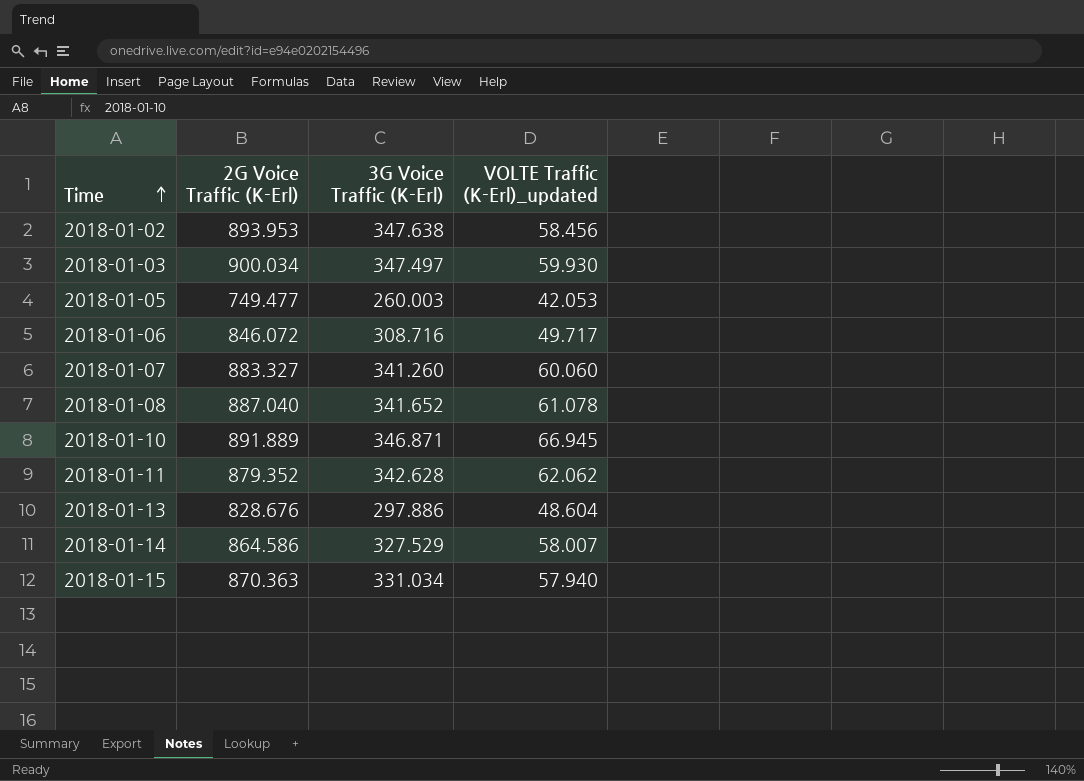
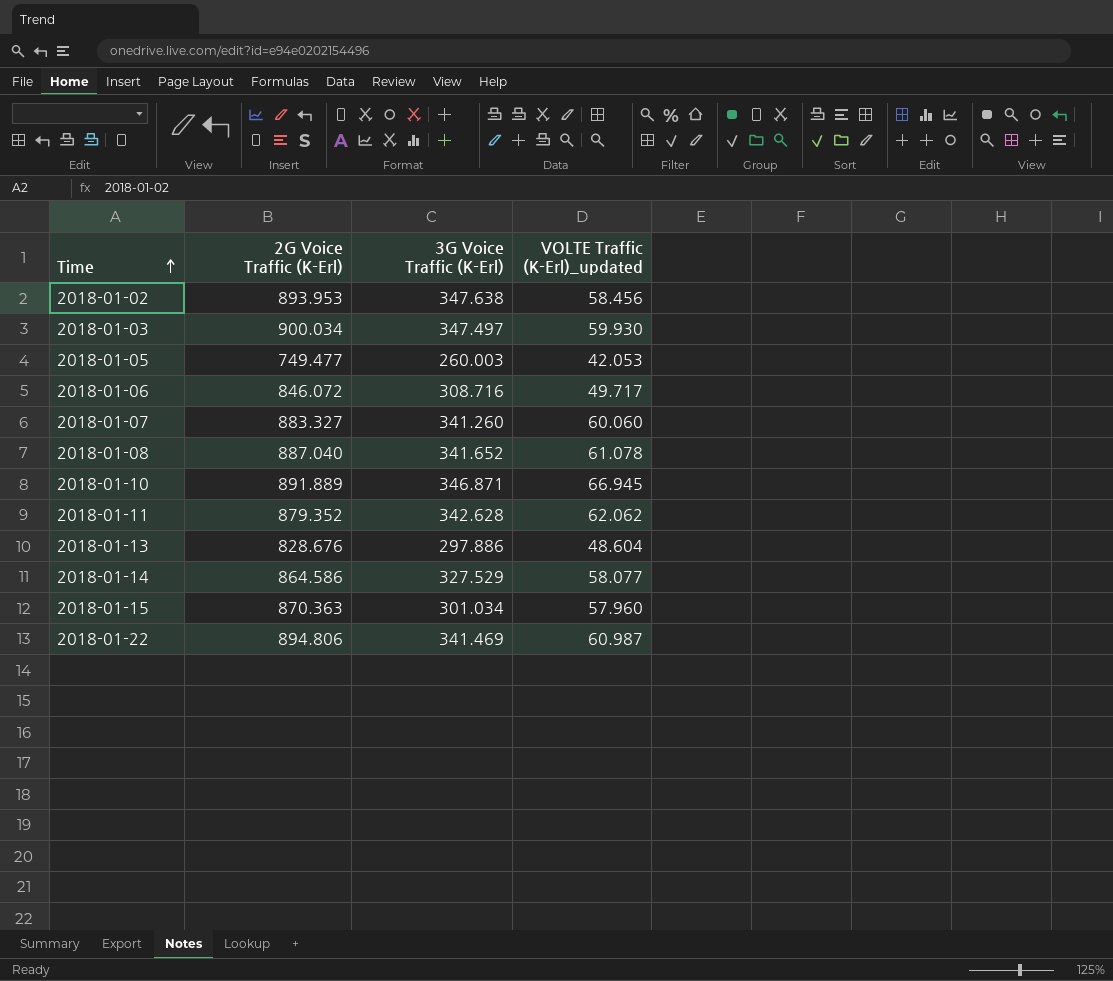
2018-01-14 | VOLTE Traffic (K-Erl)_updated: 58.007 -> 58.077
2018-01-15 | 3G Voice Traffic (K-Erl): 331.034 -> 301.034
2018-01-15 | VOLTE Traffic (K-Erl)_updated: 57.940 -> 57.960
row 2018-01-22: none -> 894.806 | 341.469 | 60.987

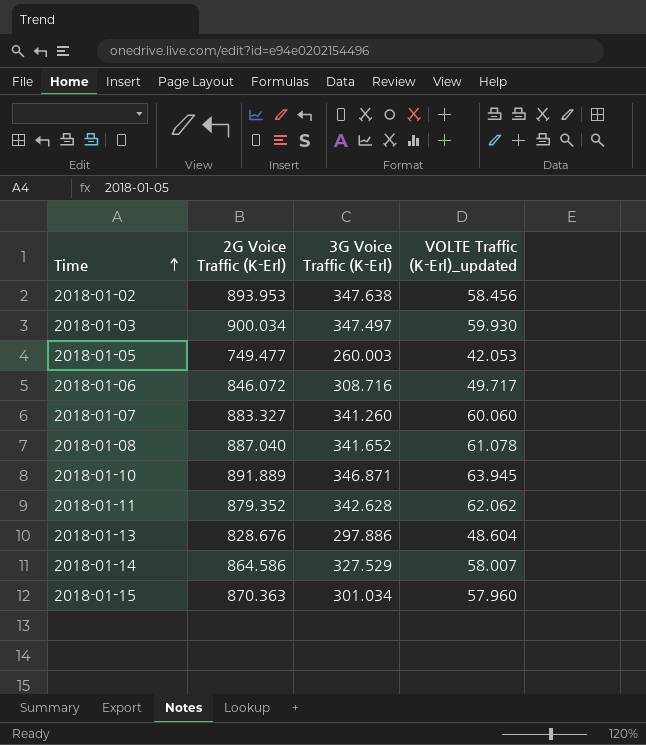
row 2018-01-22: 894.806 | 341.469 | 60.987 -> none
2018-01-10 | VOLTE Traffic (K-Erl)_updated: 66.945 -> 63.945
2018-01-14 | VOLTE Traffic (K-Erl)_updated: 58.077 -> 58.007

